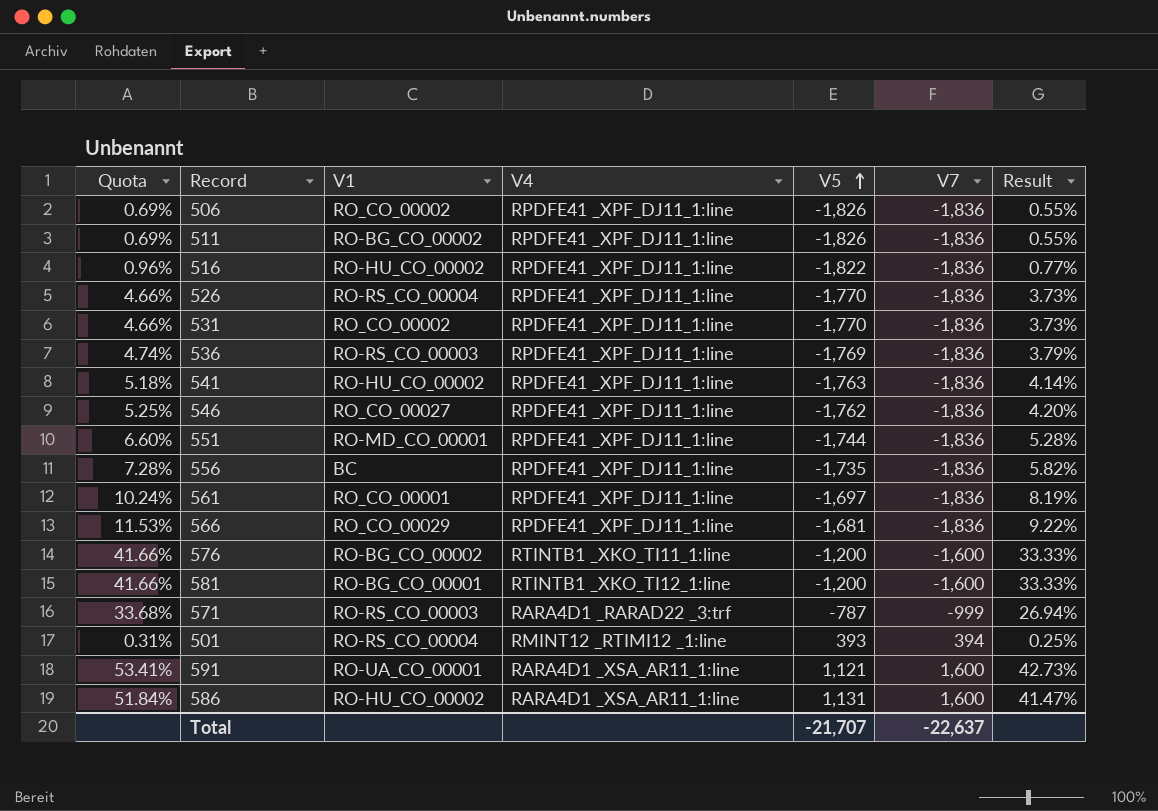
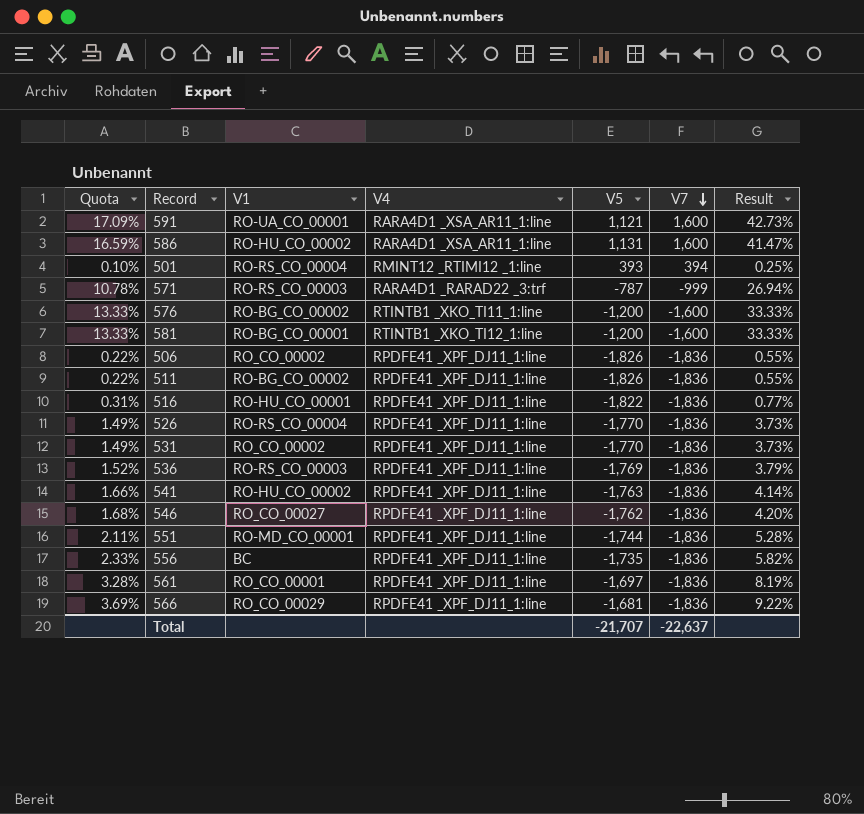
row order: V5 ascending -> V7 descending
column Quota | formula: [Result] * 1.25 -> [Result] * 0.4
516 | V1: RO-HU_CO_00002 -> RO-HU_CO_00001

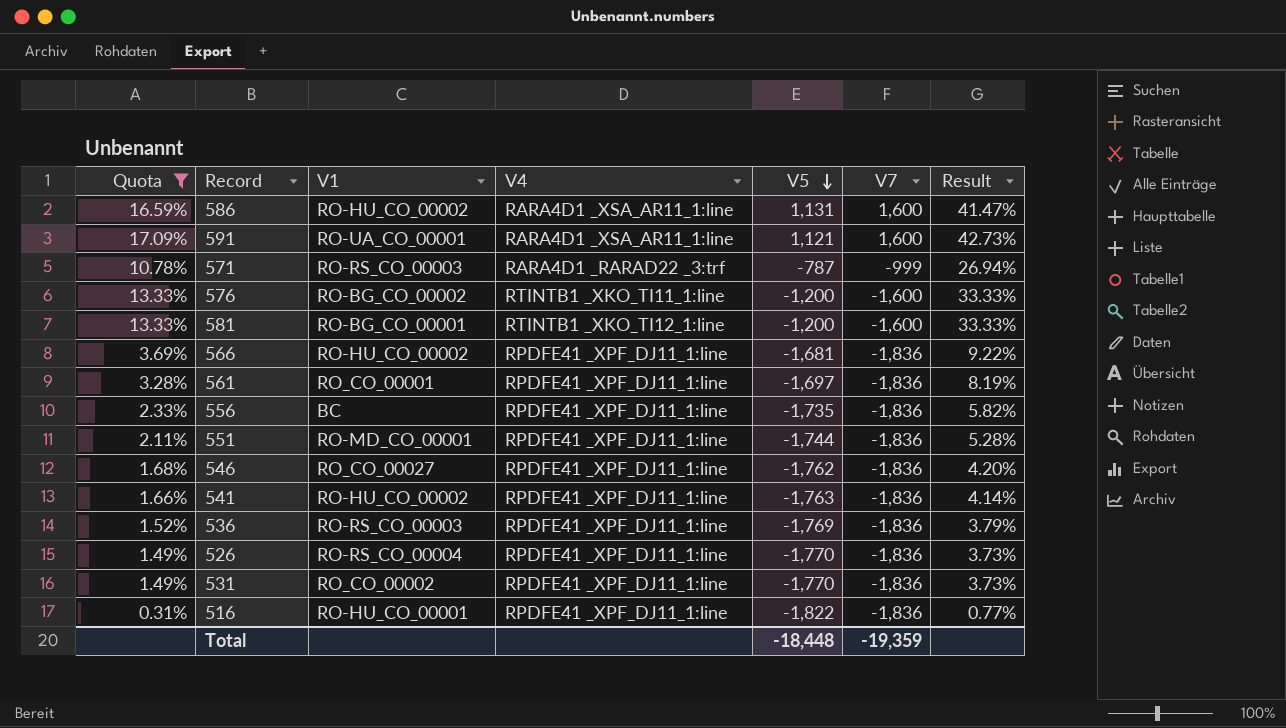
filter: none -> Quota >= 0.31%
row order: V7 descending -> V5 descending
566 | V1: RO_CO_00029 -> RO-HU_CO_00002
Total | V5: -21,707 -> -18,448
Total | V7: -22,637 -> -19,359

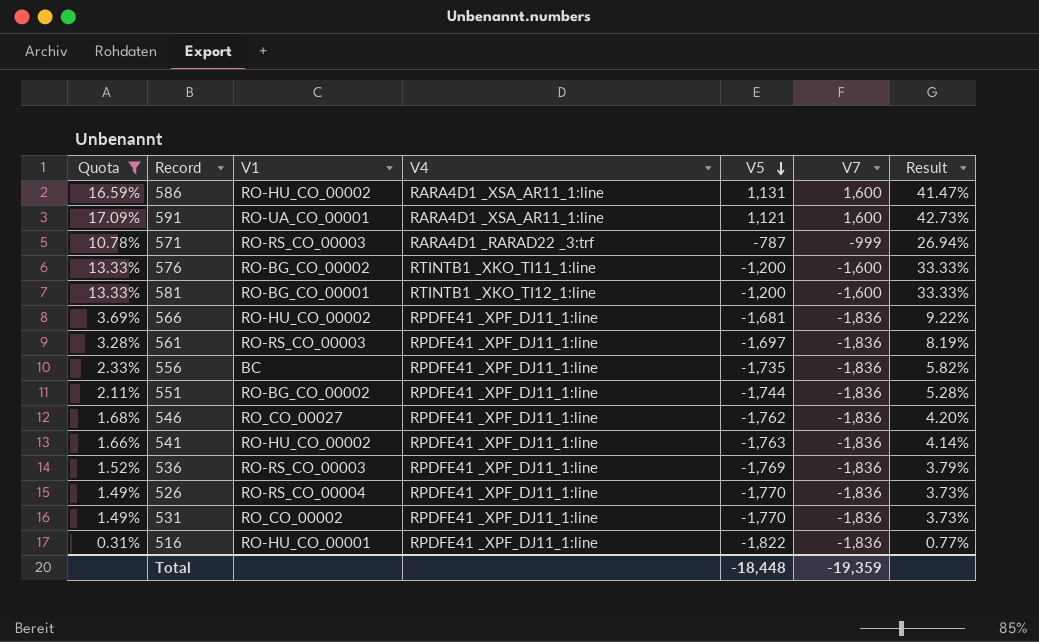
561 | V1: RO_CO_00001 -> RO-RS_CO_00003
551 | V1: RO-MD_CO_00001 -> RO-BG_CO_00002

